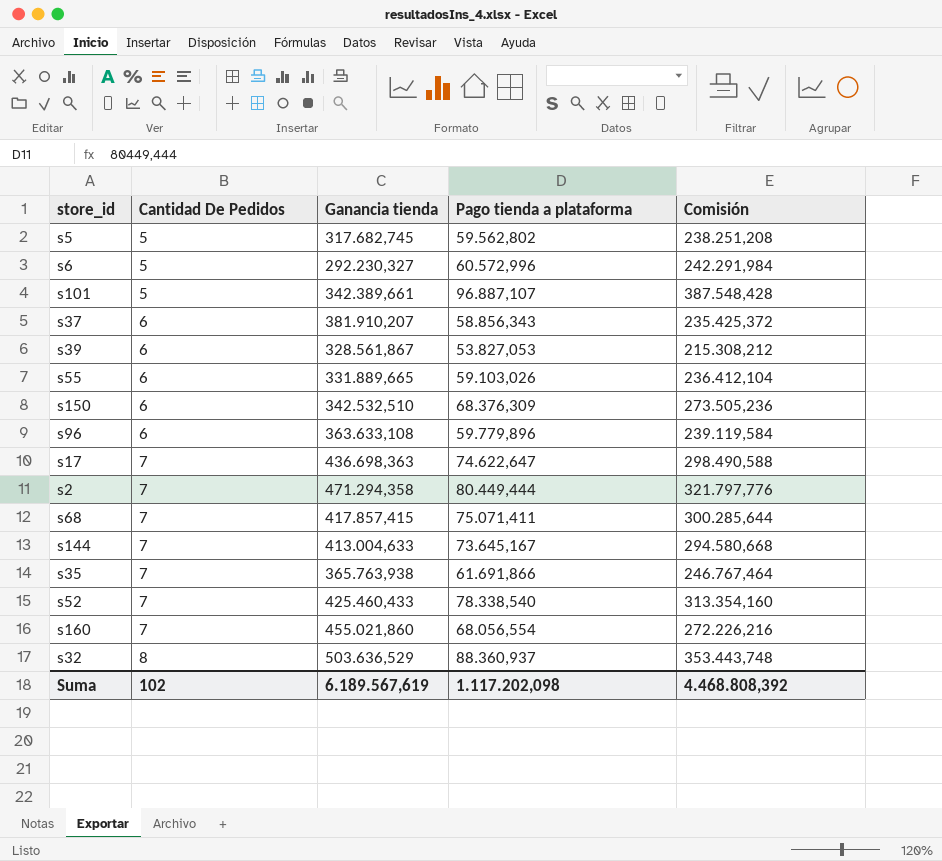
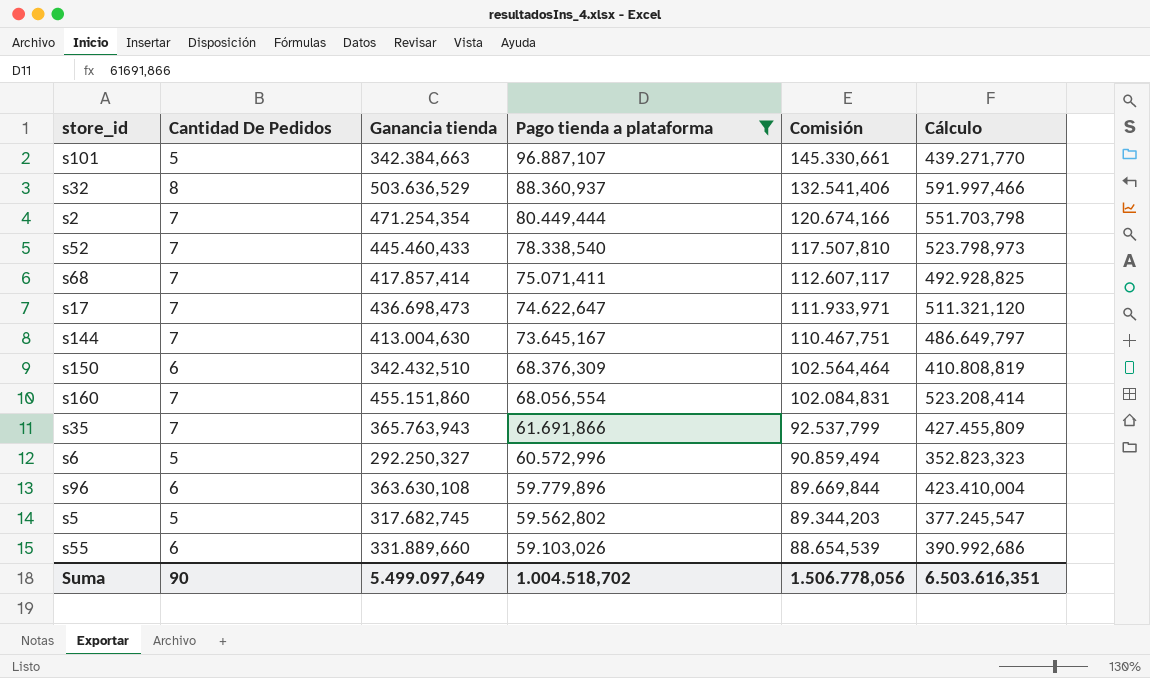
filter: none -> Pago tienda a plataforma >= 59.103,026
row order: Cantidad De Pedidos ascending -> Pago tienda a plataforma descending
column Comisión | formula: [Pago tienda a plataforma] * 4 -> [Pago tienda a plataforma] * 1,5
column Cálculo | formula: none -> [Ganancia tienda] + [Pago tienda a plataforma]
s101 | Ganancia tienda: 342.389,661 -> 342.384,663
s2 | Ganancia tienda: 471.294,358 -> 471.254,354
s52 | Ganancia tienda: 425.460,433 -> 445.460,433
s68 | Ganancia tienda: 417.857,415 -> 417.857,414
s17 | Ganancia tienda: 436.698,363 -> 436.698,473
s144 | Ganancia tienda: 413.004,633 -> 413.004,630
s150 | Ganancia tienda: 342.532,510 -> 342.432,510
s160 | Ganancia tienda: 455.021,860 -> 455.151,860
s35 | Ganancia tienda: 365.763,938 -> 365.763,943
s6 | Ganancia tienda: 292.230,327 -> 292.250,327
s96 | Ganancia tienda: 363.633,108 -> 363.630,108
s55 | Ganancia tienda: 331.889,665 -> 331.889,660
Suma | Cantidad De Pedidos: 102 -> 90
Suma | Ganancia tienda: 6.189.567,619 -> 5.499.097,649
Suma | Pago tienda a plataforma: 1.117.202,098 -> 1.004.518,702
Suma | Comisión: 4.468.808,392 -> 1.506.778,056

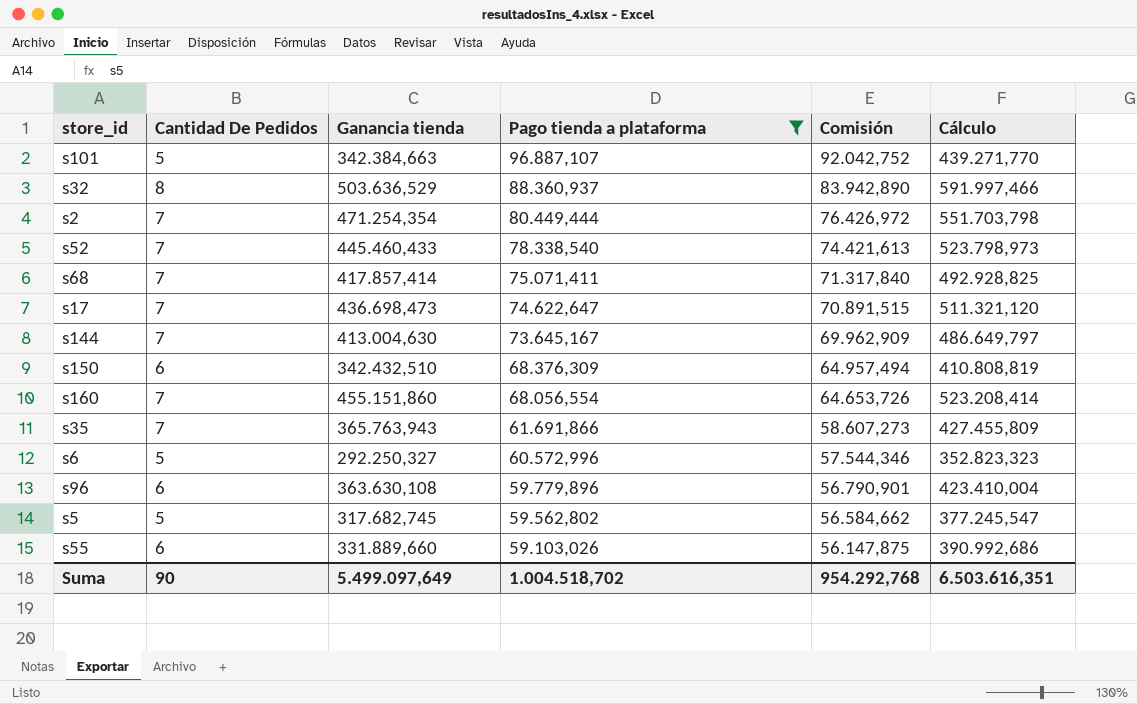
column Comisión | formula: [Pago tienda a plataforma] * 1,5 -> [Pago tienda a plataforma] * 0,95
Suma | Comisión: 1.506.778,056 -> 954.292,768

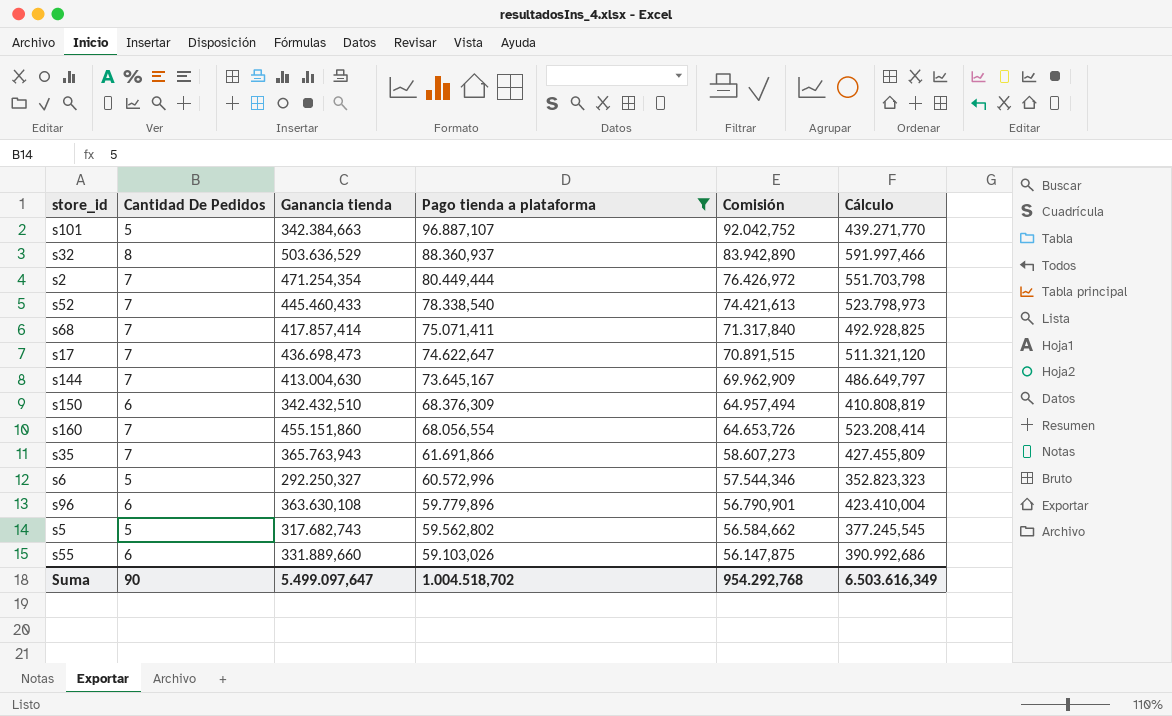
s5 | Ganancia tienda: 317.682,745 -> 317.682,743
s5 | Cálculo: 377.245,547 -> 377.245,545
Suma | Ganancia tienda: 5.499.097,649 -> 5.499.097,647
Suma | Cálculo: 6.503.616,351 -> 6.503.616,349

